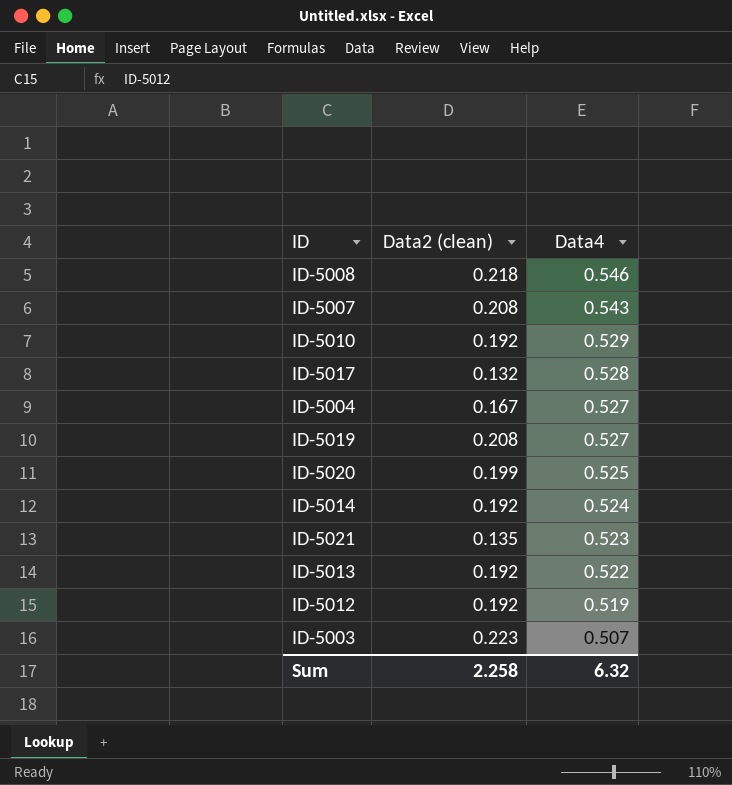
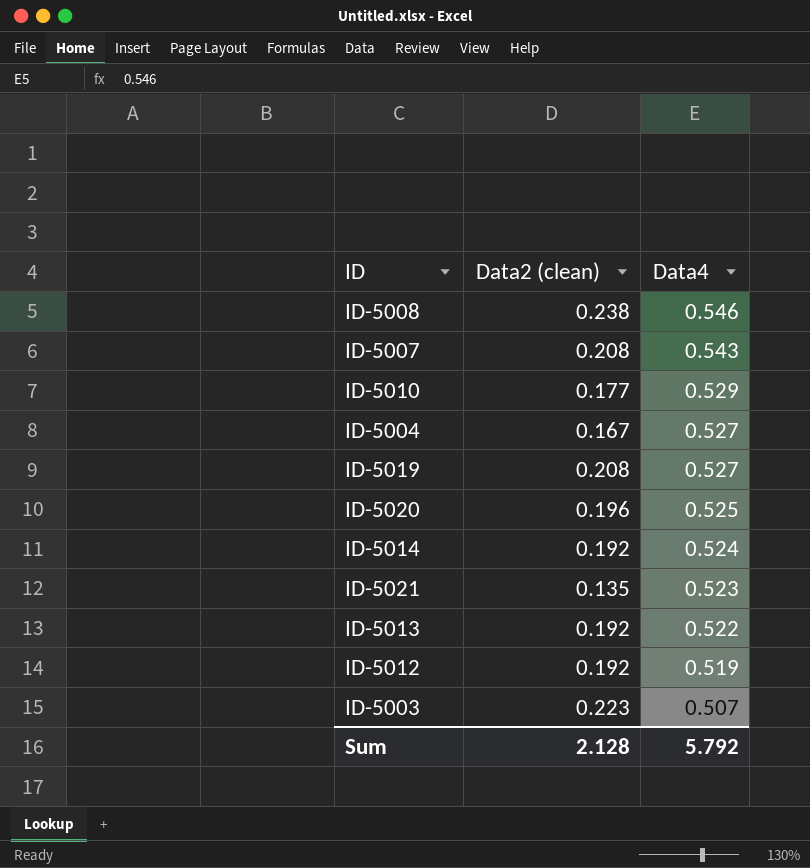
row ID-5017: 0.132 | 0.528 -> none
ID-5008 | Data2 (clean): 0.218 -> 0.238
ID-5010 | Data2 (clean): 0.192 -> 0.177
ID-5020 | Data2 (clean): 0.199 -> 0.196
Sum | Data2 (clean): 2.258 -> 2.128
Sum | Data4: 6.32 -> 5.792

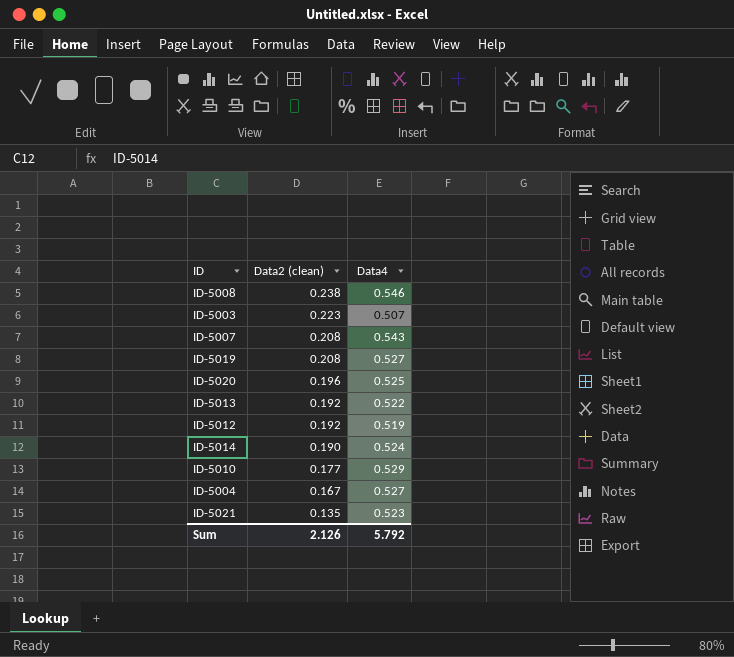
row order: Data4 descending -> Data2 (clean) descending
ID-5014 | Data2 (clean): 0.192 -> 0.190
Sum | Data2 (clean): 2.128 -> 2.126

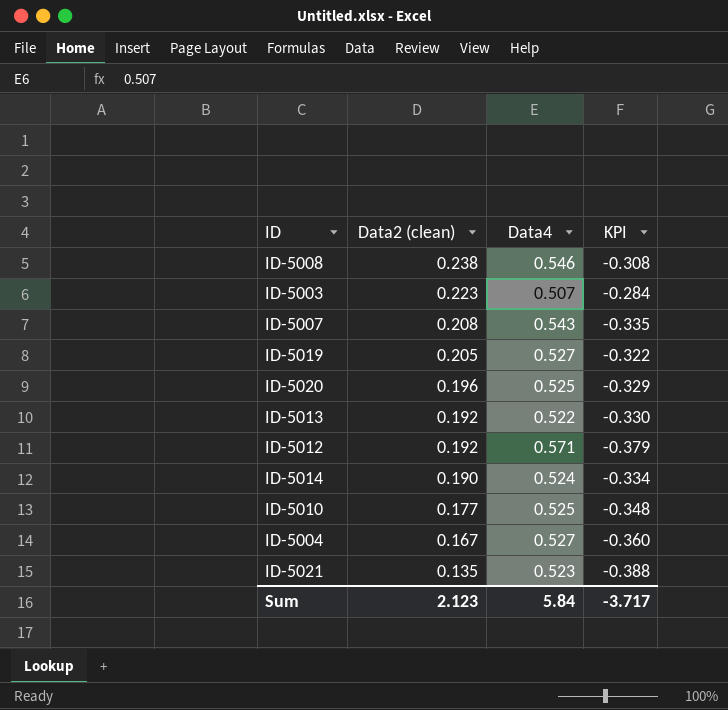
column KPI | formula: none -> [Data2 (clean)] - [Data4]
ID-5019 | Data2 (clean): 0.208 -> 0.205
ID-5012 | Data4: 0.519 -> 0.571
ID-5010 | Data4: 0.529 -> 0.525
Sum | Data2 (clean): 2.126 -> 2.123
Sum | Data4: 5.792 -> 5.84

